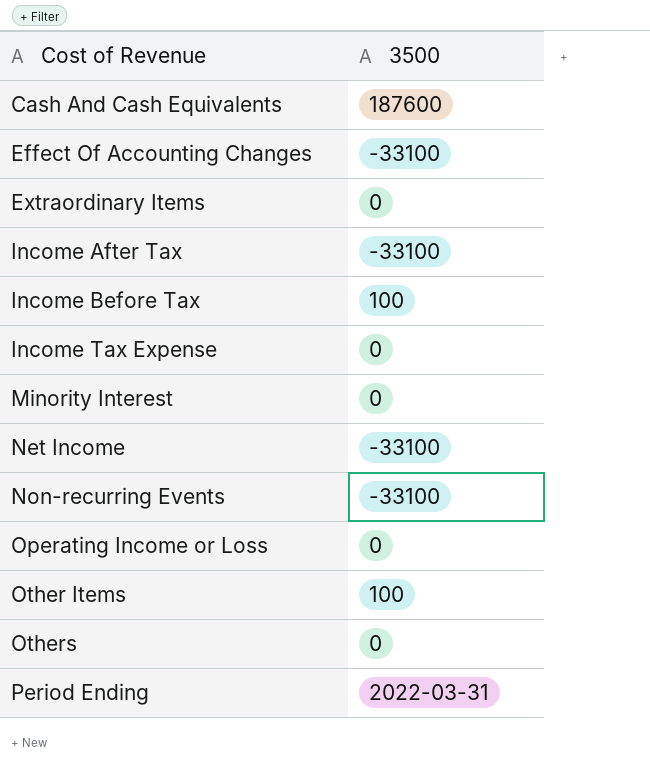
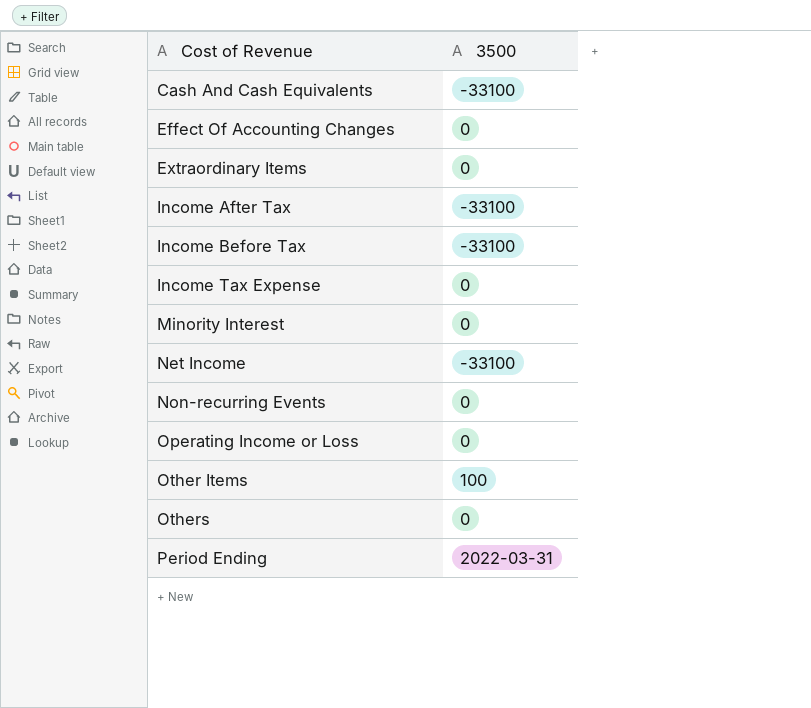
Cash And Cash Equivalents | 3500: 187600 -> -33100
Effect Of Accounting Changes | 3500: -33100 -> 0
Income Before Tax | 3500: 100 -> -33100
Non-recurring Events | 3500: -33100 -> 0

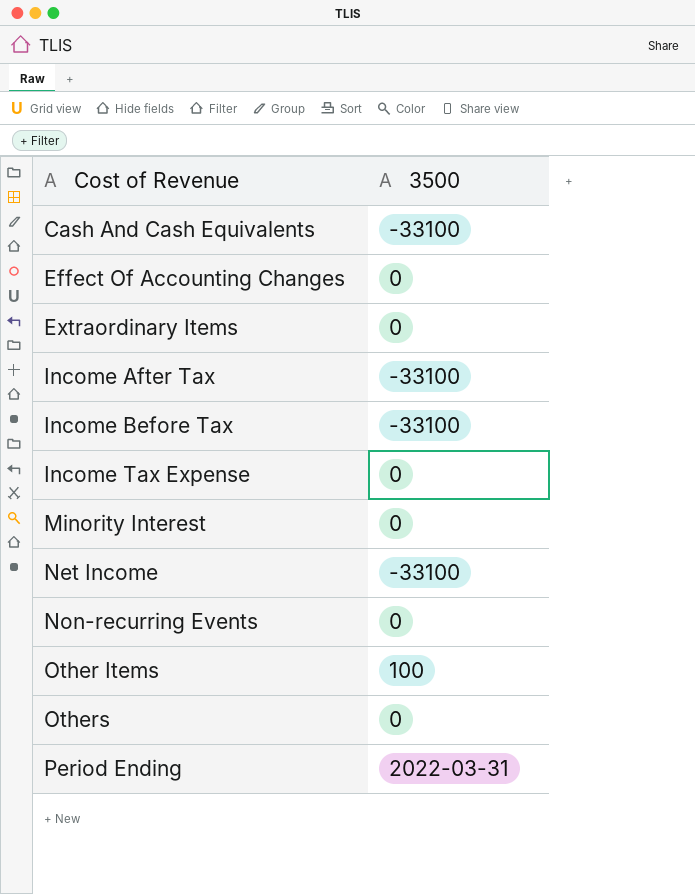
row Operating Income or Loss: 0 -> none

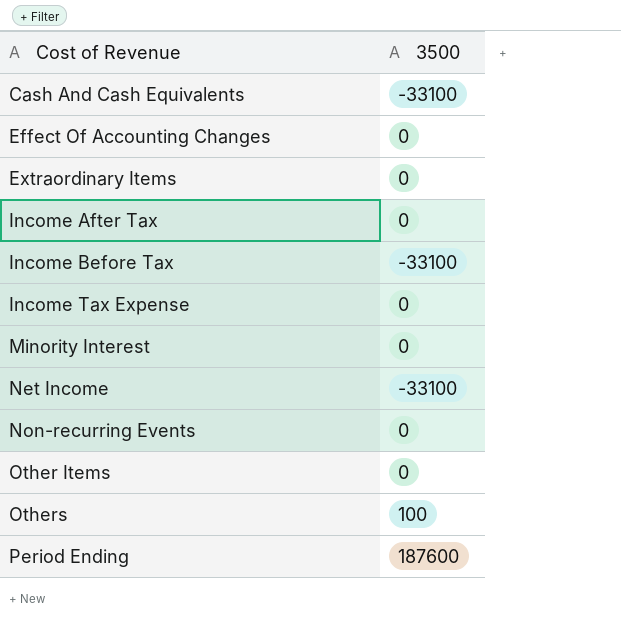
Income After Tax | 3500: -33100 -> 0
Other Items | 3500: 100 -> 0
Others | 3500: 0 -> 100
Period Ending | 3500: 2022-03-31 -> 187600

